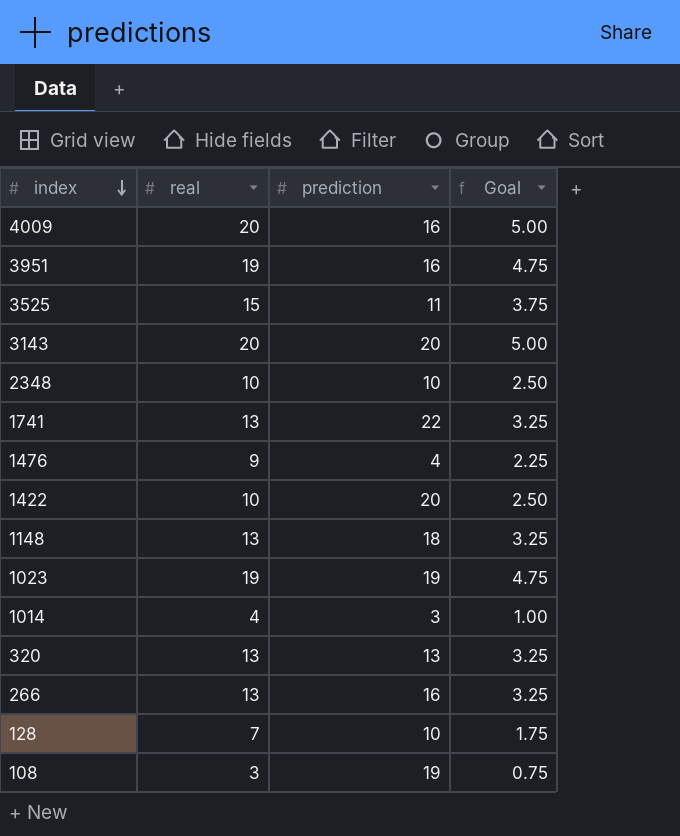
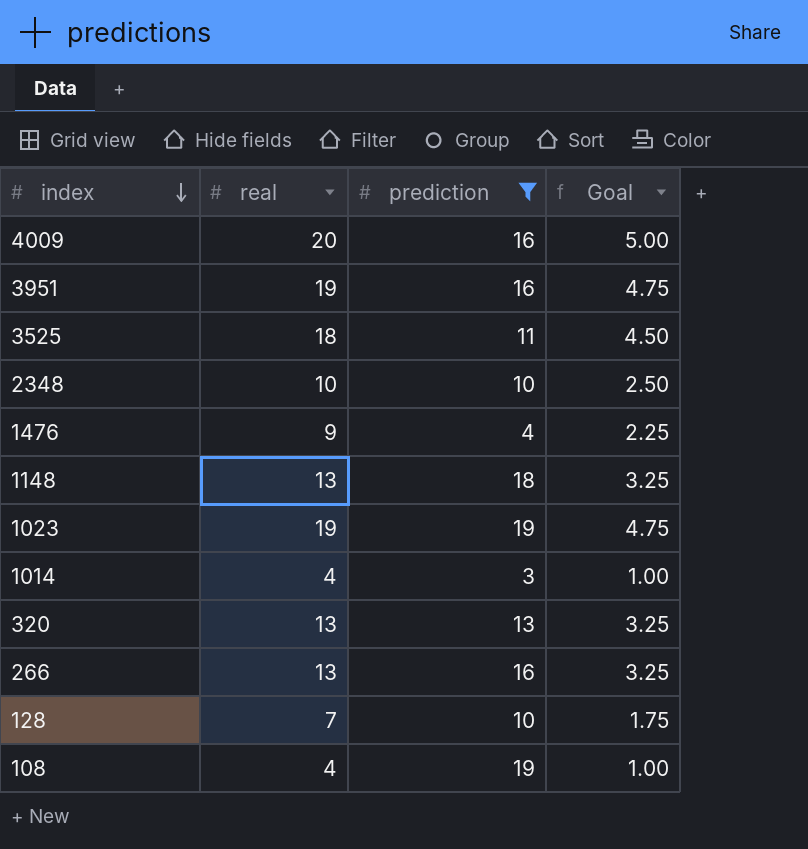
filter: none -> prediction <= 19
3525 | real: 15 -> 18
3525 | Goal: 3.75 -> 4.50
108 | real: 3 -> 4
108 | Goal: 0.75 -> 1.00

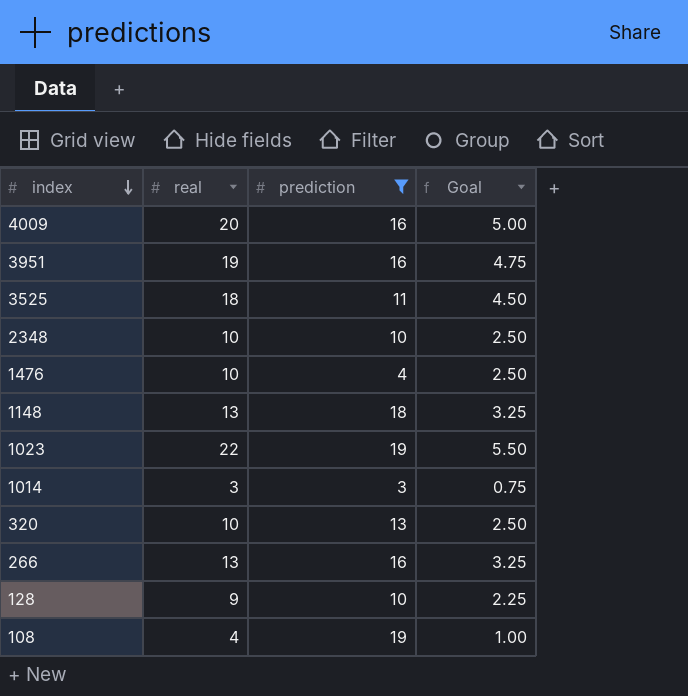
1476 | real: 9 -> 10
1476 | Goal: 2.25 -> 2.50
1023 | real: 19 -> 22
1023 | Goal: 4.75 -> 5.50
1014 | real: 4 -> 3
1014 | Goal: 1.00 -> 0.75
320 | real: 13 -> 10
320 | Goal: 3.25 -> 2.50
128 | real: 7 -> 9
128 | Goal: 1.75 -> 2.25

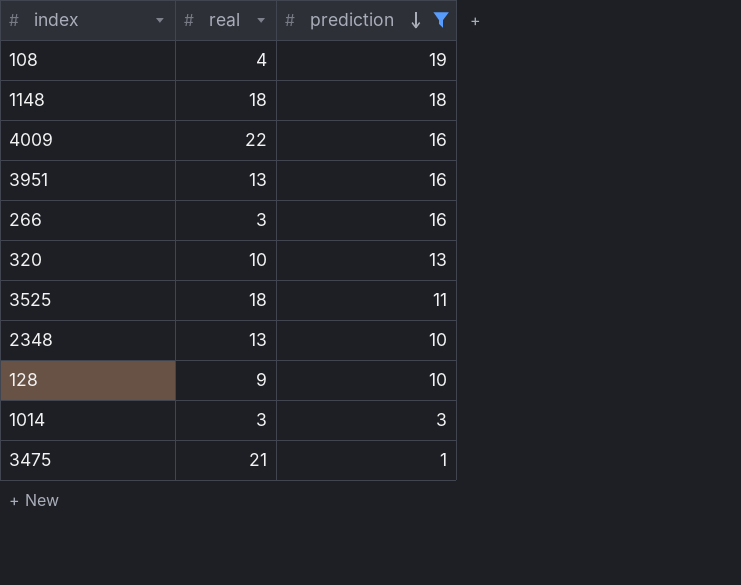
row order: index descending -> prediction descending
column Goal | formula: [real] * 0.25 -> none
row 1476: 10 | 4 | 2.50 -> none
row 1023: 22 | 19 | 5.50 -> none
1148 | real: 13 -> 18
4009 | real: 20 -> 22
3951 | real: 19 -> 13
266 | real: 13 -> 3
2348 | real: 10 -> 13
row 3475: none -> 21 | 1

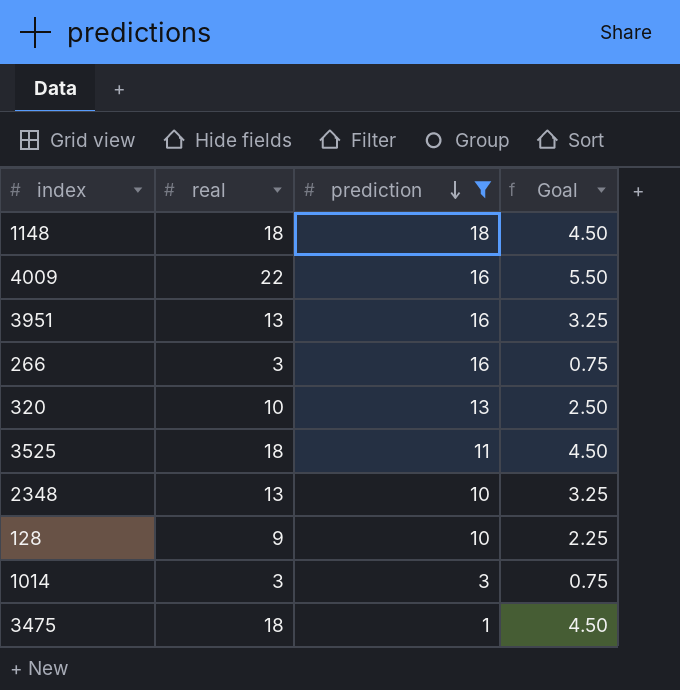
column Goal | formula: none -> [real] * 0.25
row 108: 4 | 19 -> none
3475 | real: 21 -> 18

